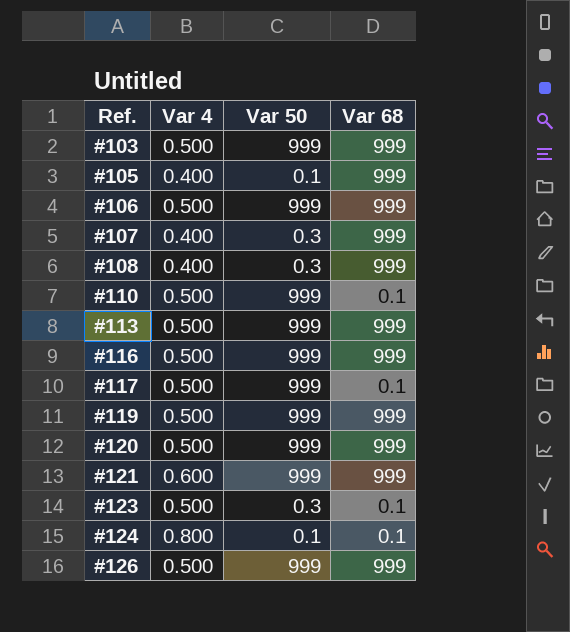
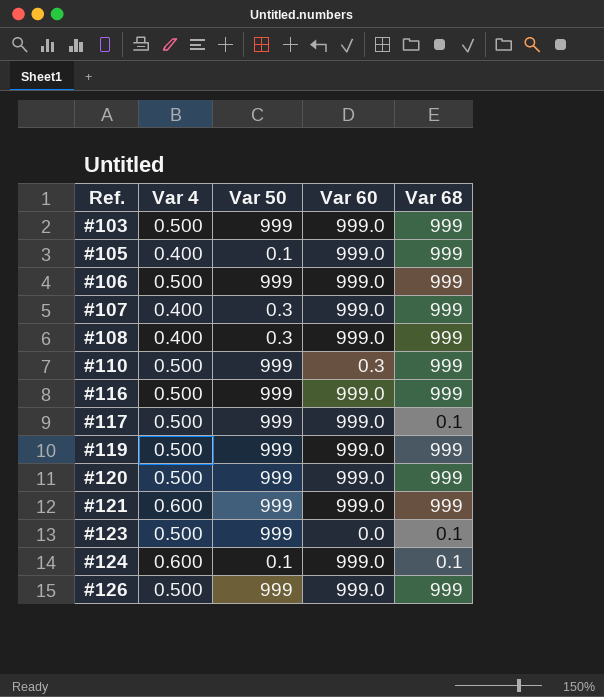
column Var 60 | position: none -> 4
row #113: 0.500 | 999 | 999 -> none
#110 | Var 68: 0.1 -> 999
#123 | Var 50: 0.3 -> 999
#124 | Var 4: 0.800 -> 0.600

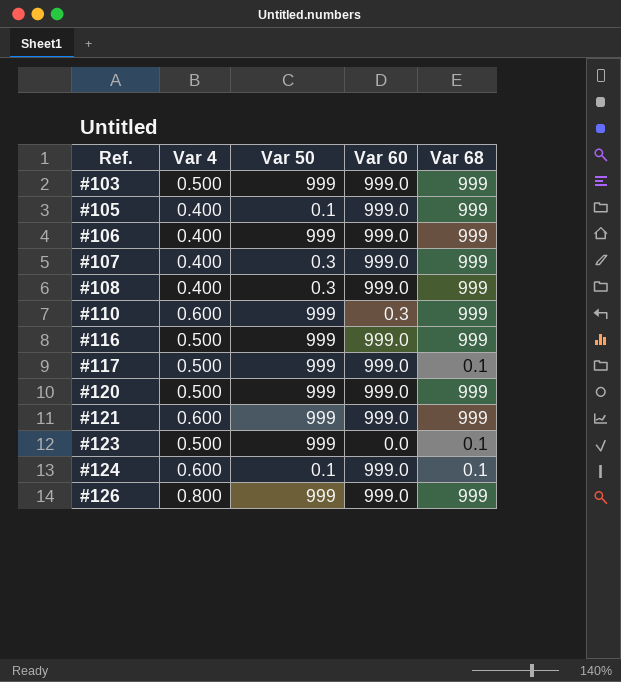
row #119: 0.500 | 999 | 999.0 | 999 -> none
#106 | Var 4: 0.500 -> 0.400
#110 | Var 4: 0.500 -> 0.600
#126 | Var 4: 0.500 -> 0.800

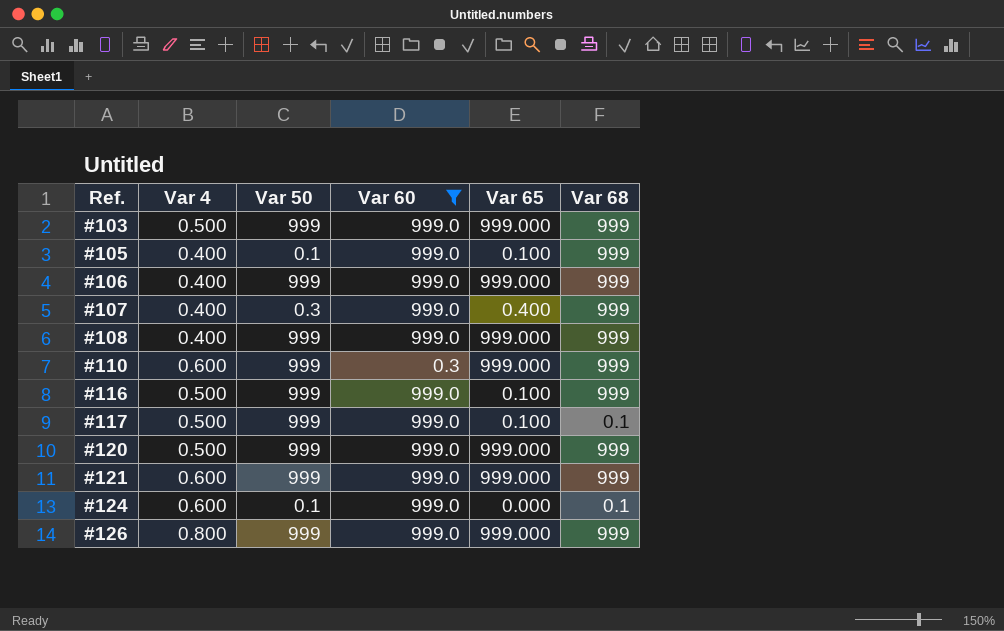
filter: none -> Var 60 != 0.0
column Var 65 | position: none -> 5
#108 | Var 50: 0.3 -> 999

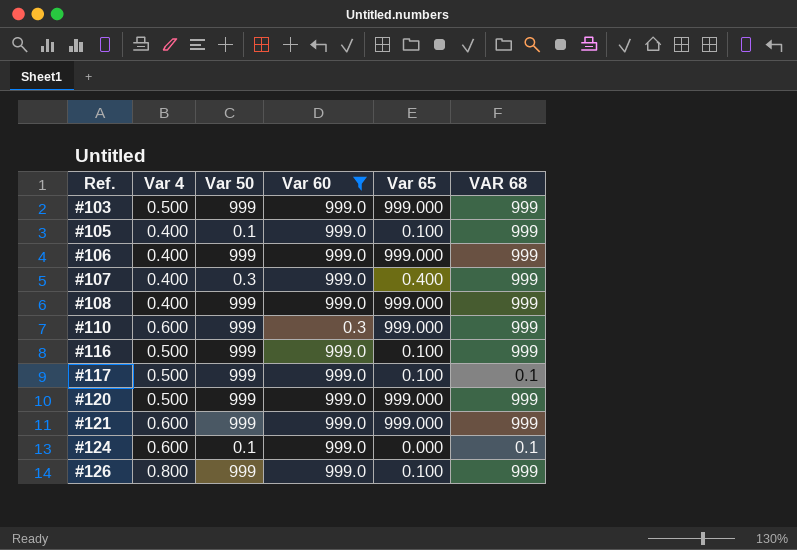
column name: Var 68 -> VAR 68
#126 | Var 65: 999.000 -> 0.100

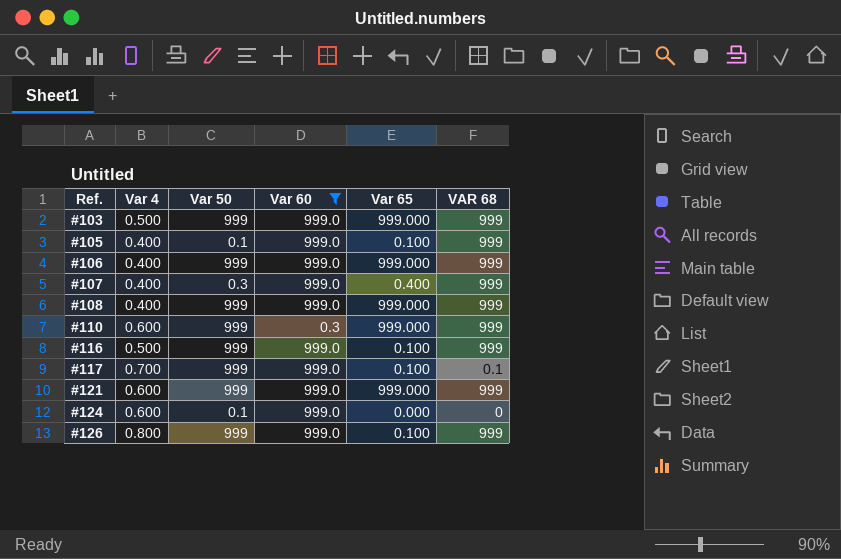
row #120: 0.500 | 999 | 999.0 | 999.000 | 999 -> none
#117 | Var 4: 0.500 -> 0.700
#124 | VAR 68: 0.1 -> 0

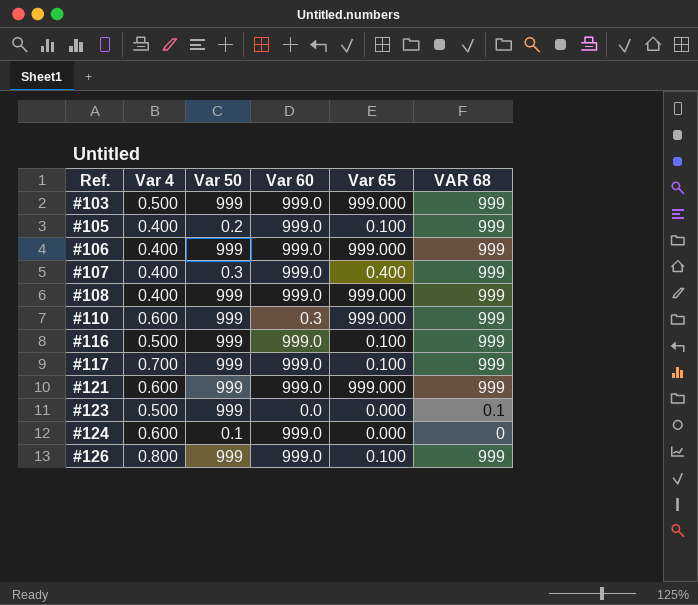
filter: Var 60 != 0.0 -> none
#105 | Var 50: 0.1 -> 0.2
#117 | VAR 68: 0.1 -> 999

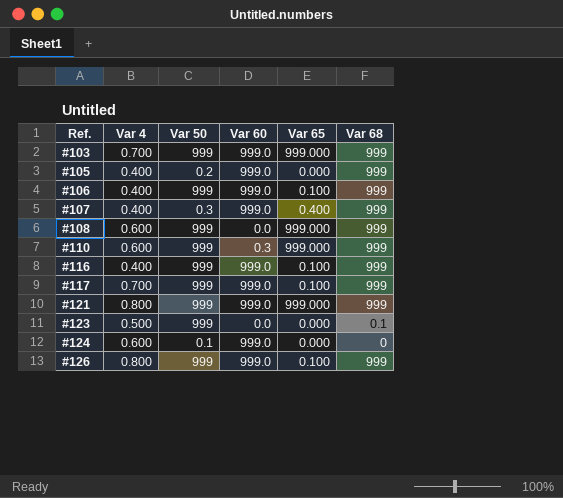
column name: VAR 68 -> Var 68
#103 | Var 4: 0.500 -> 0.700
#105 | Var 65: 0.100 -> 0.000
#106 | Var 65: 999.000 -> 0.100
#108 | Var 4: 0.400 -> 0.600
#108 | Var 60: 999.0 -> 0.0
#116 | Var 4: 0.500 -> 0.400
#121 | Var 4: 0.600 -> 0.800

